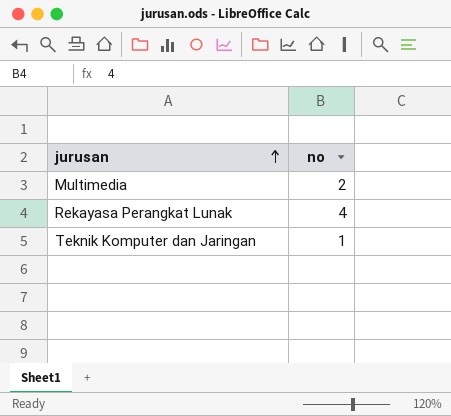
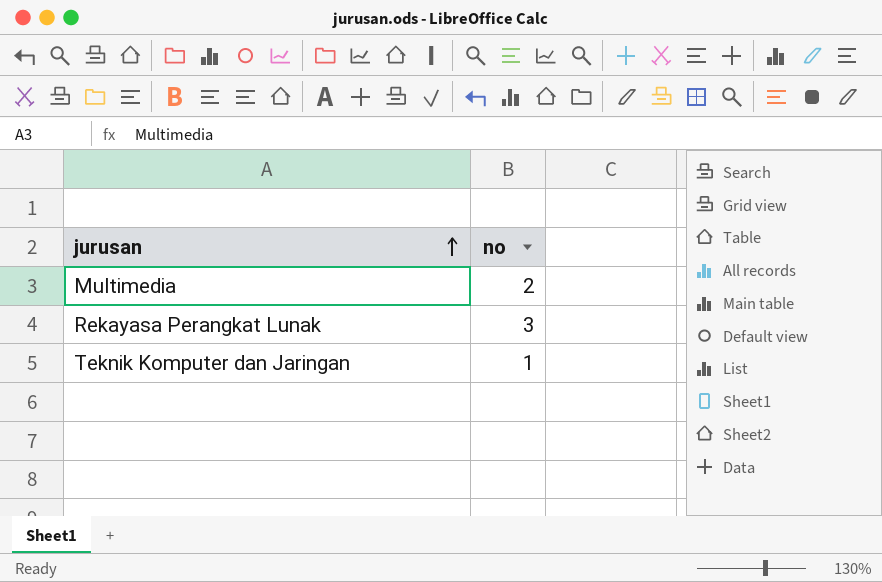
Rekayasa Perangkat Lunak | no: 4 -> 3

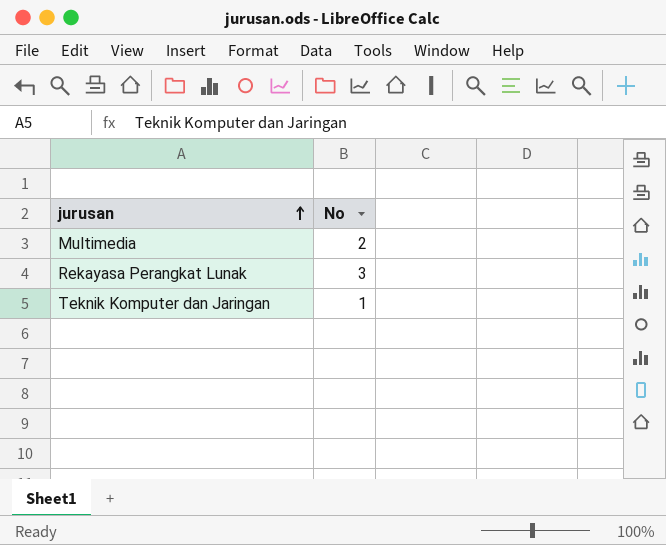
column name: no -> No

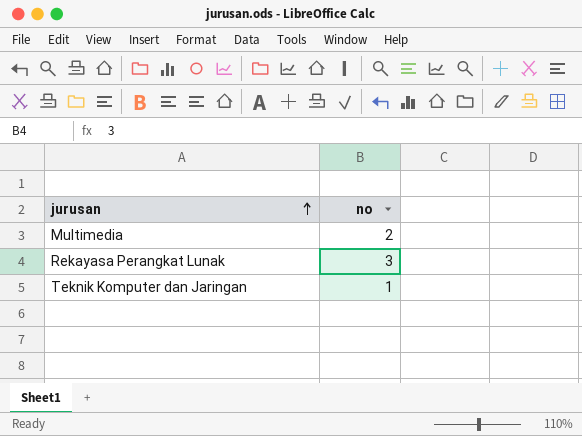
column name: No -> no

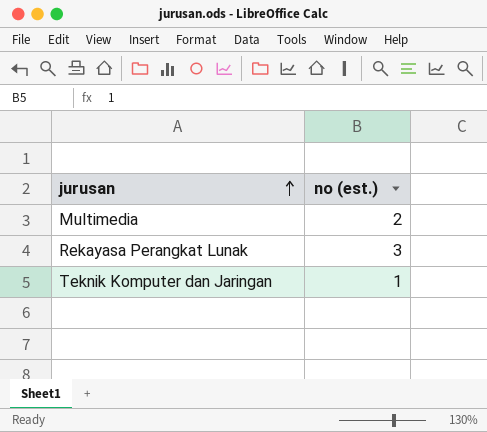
column name: no -> no (est.)

